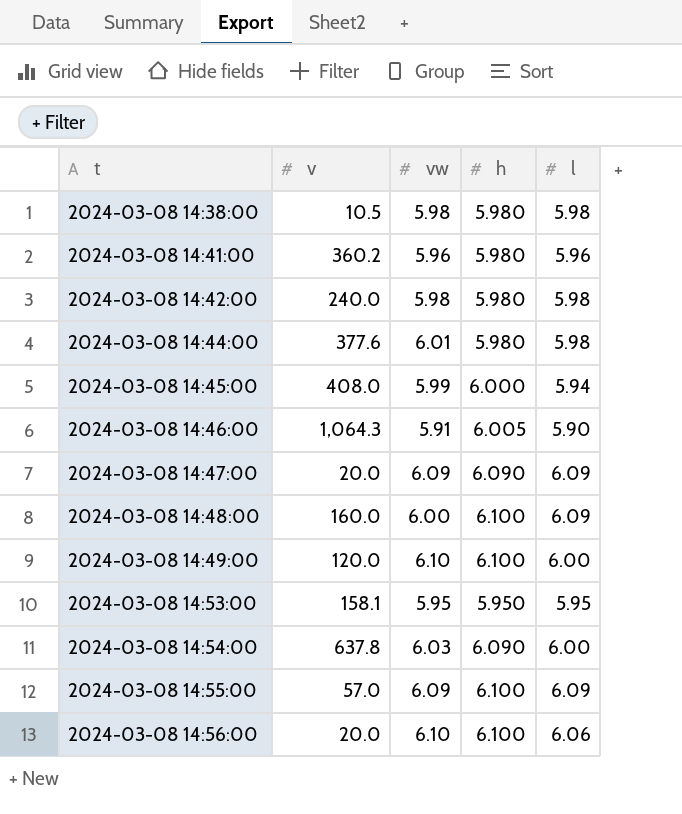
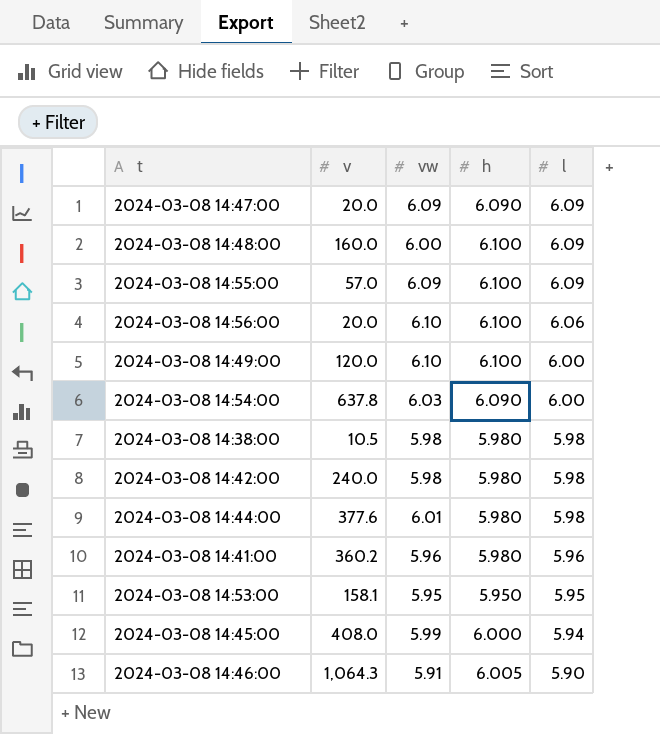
row order: t ascending -> l descending

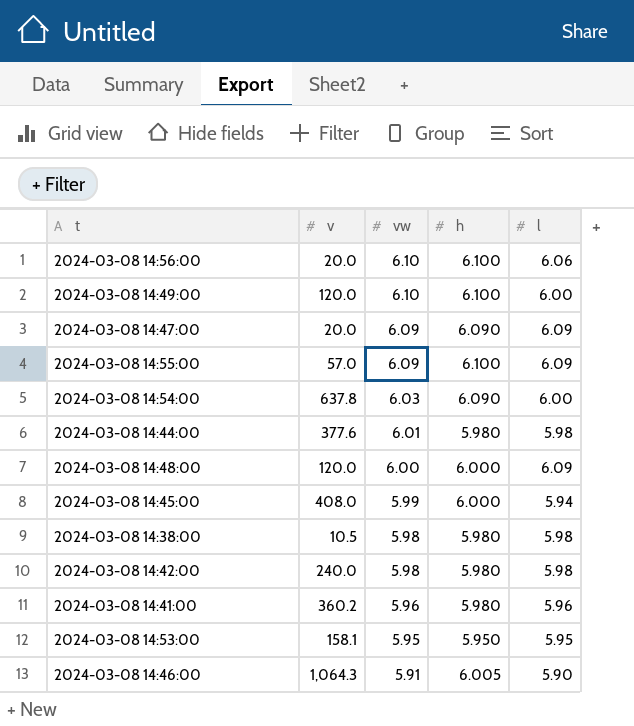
row order: l descending -> vw descending
2024-03-08 14:48:00 | v: 160.0 -> 120.0
2024-03-08 14:48:00 | h: 6.100 -> 6.000

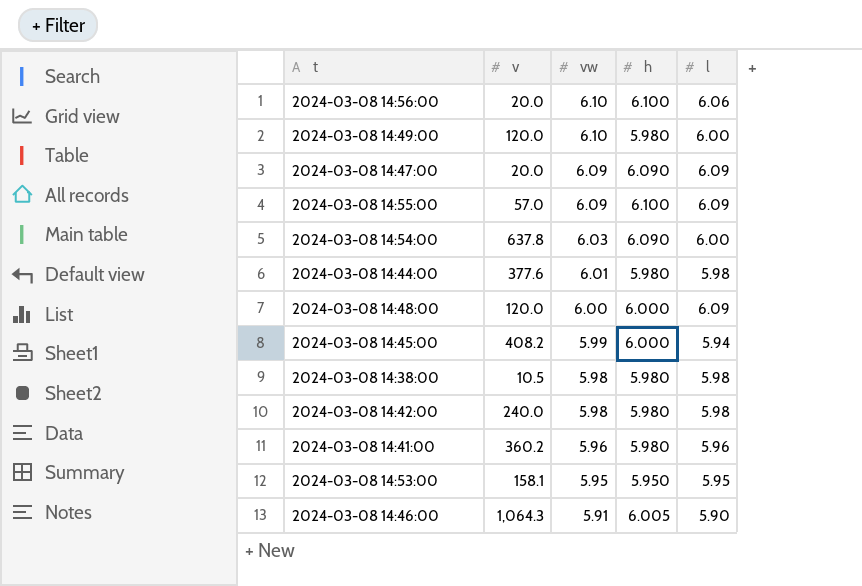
2024-03-08 14:49:00 | h: 6.100 -> 5.980
2024-03-08 14:45:00 | v: 408.0 -> 408.2

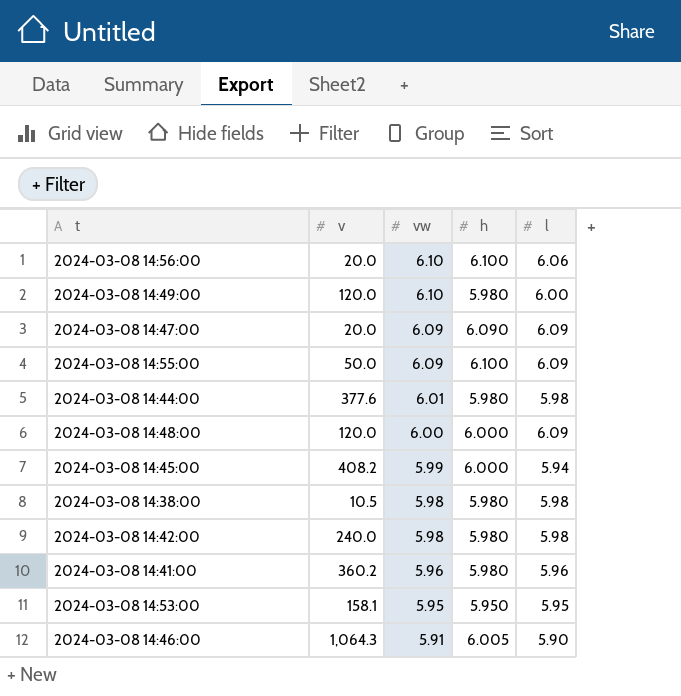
row 2024-03-08 14:54:00: 637.8 | 6.03 | 6.090 | 6.00 -> none
2024-03-08 14:55:00 | v: 57.0 -> 50.0

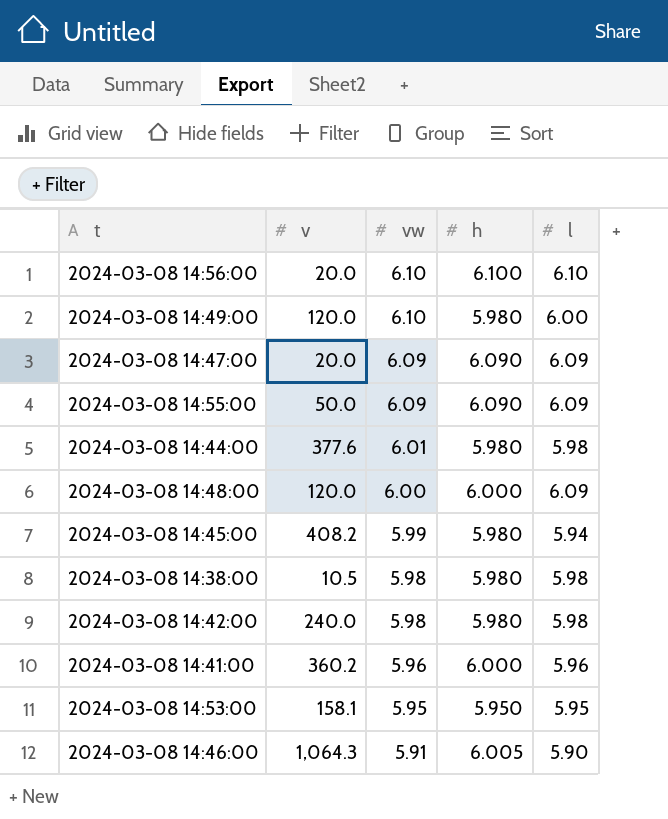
2024-03-08 14:56:00 | l: 6.06 -> 6.10
2024-03-08 14:55:00 | h: 6.100 -> 6.090
2024-03-08 14:45:00 | h: 6.000 -> 5.980
2024-03-08 14:41:00 | h: 5.980 -> 6.000

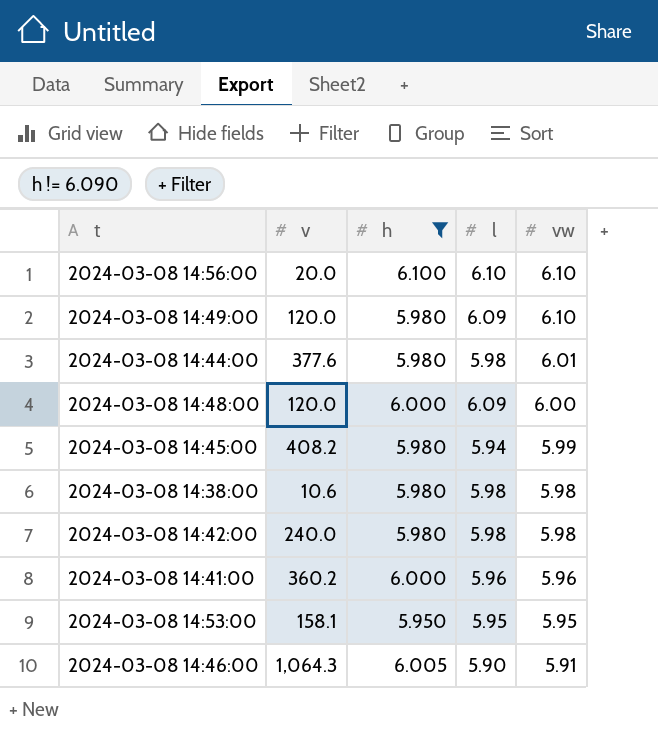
filter: none -> h != 6.090
column vw | position: 3 -> 5
2024-03-08 14:49:00 | l: 6.00 -> 6.09
2024-03-08 14:38:00 | v: 10.5 -> 10.6

